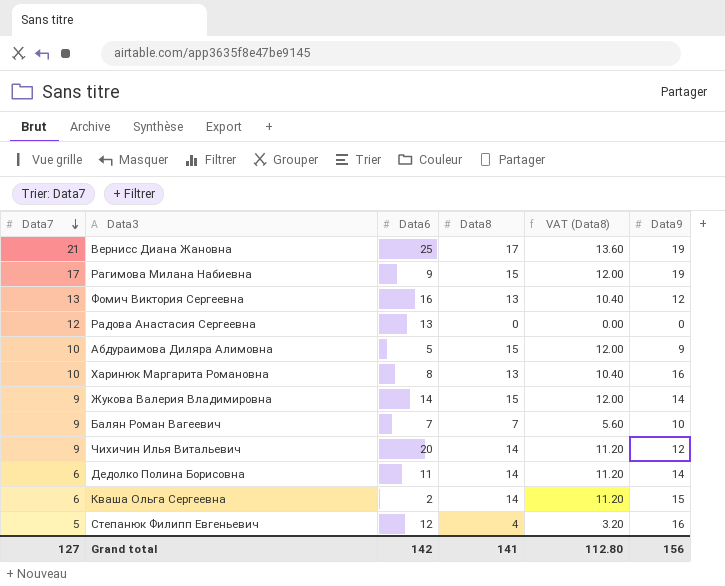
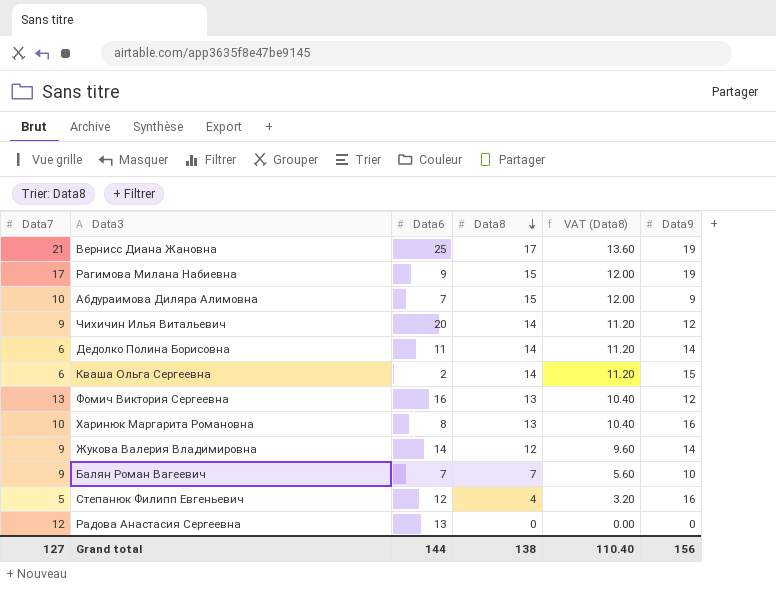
row order: Data7 descending -> Data8 descending
Абдураимова Диляра Алимовна | Data6: 5 -> 7
Жукова Валерия Владимировна | Data8: 15 -> 12
Жукова Валерия Владимировна | VAT (Data8): 12.00 -> 9.60
Grand total | Data6: 142 -> 144
Grand total | Data8: 141 -> 138
Grand total | VAT (Data8): 112.80 -> 110.40

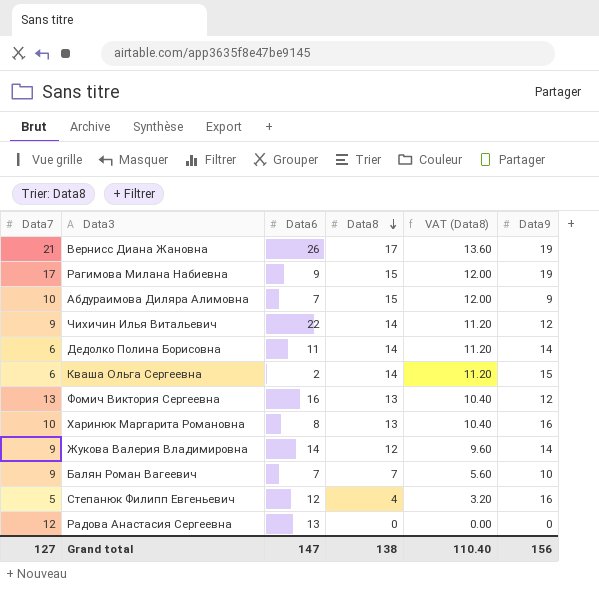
Вернисс Диана Жановна | Data6: 25 -> 26
Чихичин Илья Витальевич | Data6: 20 -> 22
Grand total | Data6: 144 -> 147

